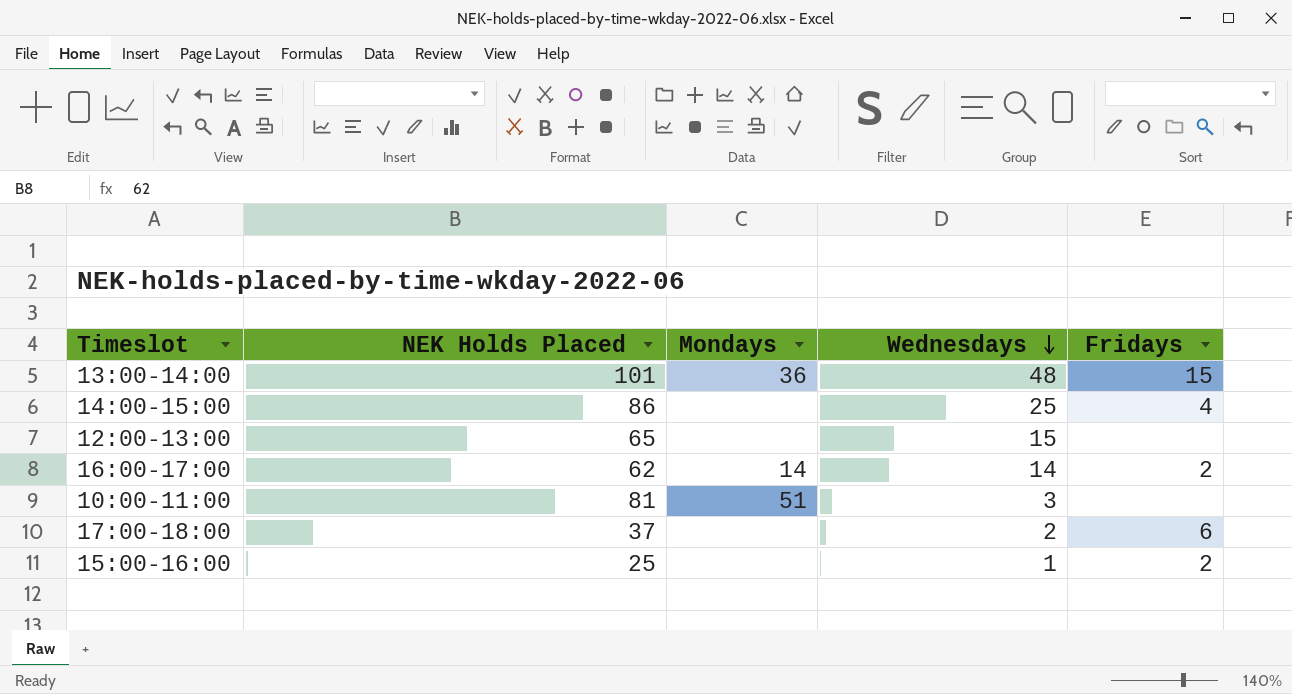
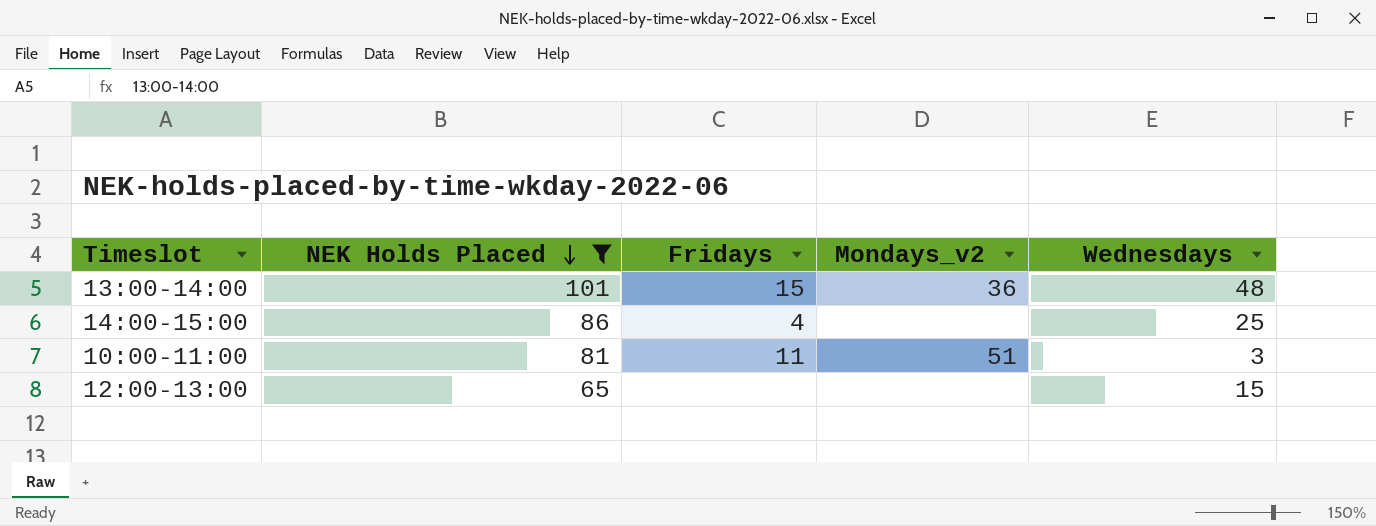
filter: none -> NEK Holds Placed >= 65
row order: Wednesdays descending -> NEK Holds Placed descending
column Fridays | position: 5 -> 3
column name: Mondays -> Mondays_v2
10:00-11:00 | Fridays: none -> 11

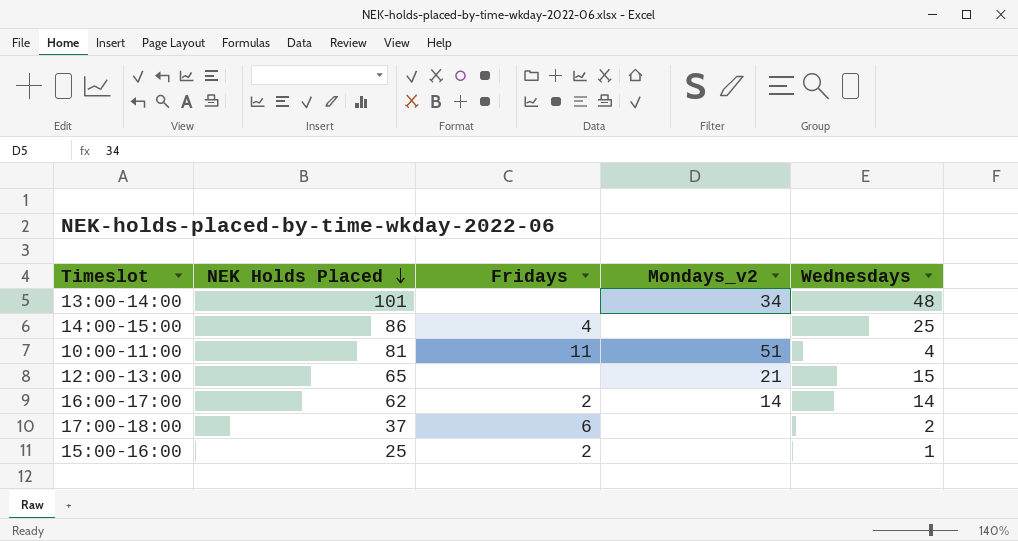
filter: NEK Holds Placed >= 65 -> none
13:00-14:00 | Fridays: 15 -> none
13:00-14:00 | Mondays_v2: 36 -> 34
10:00-11:00 | Wednesdays: 3 -> 4
12:00-13:00 | Mondays_v2: none -> 21

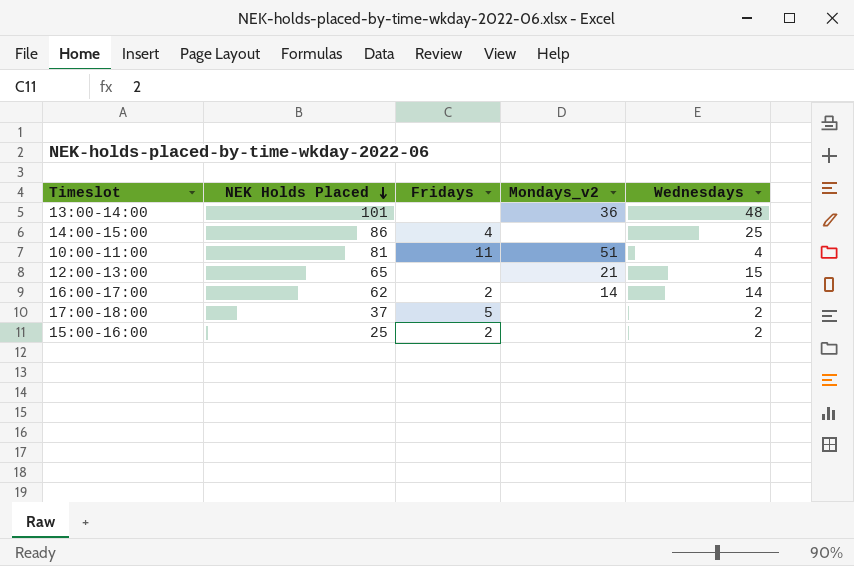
13:00-14:00 | Mondays_v2: 34 -> 36
17:00-18:00 | Fridays: 6 -> 5
15:00-16:00 | Wednesdays: 1 -> 2

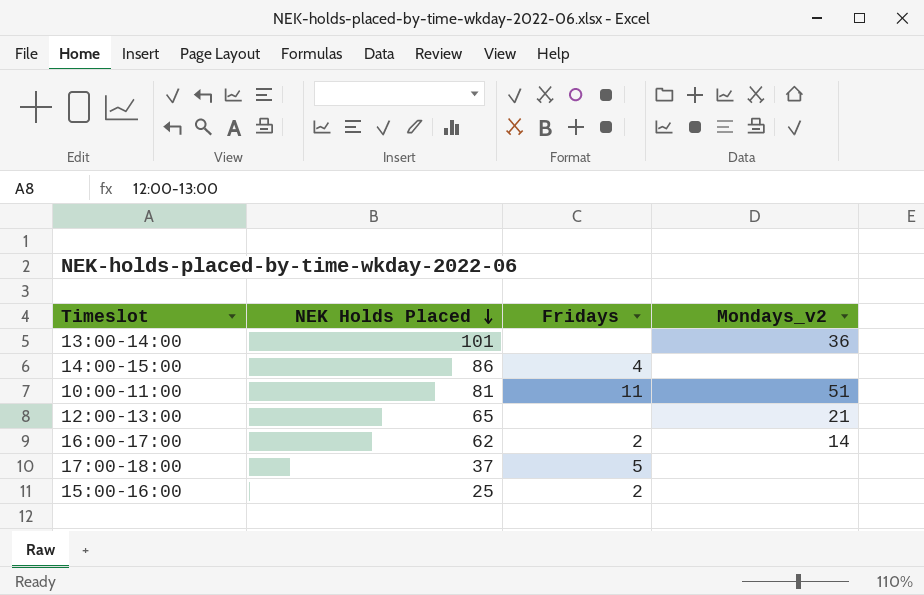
column Wednesdays | position: 5 -> none

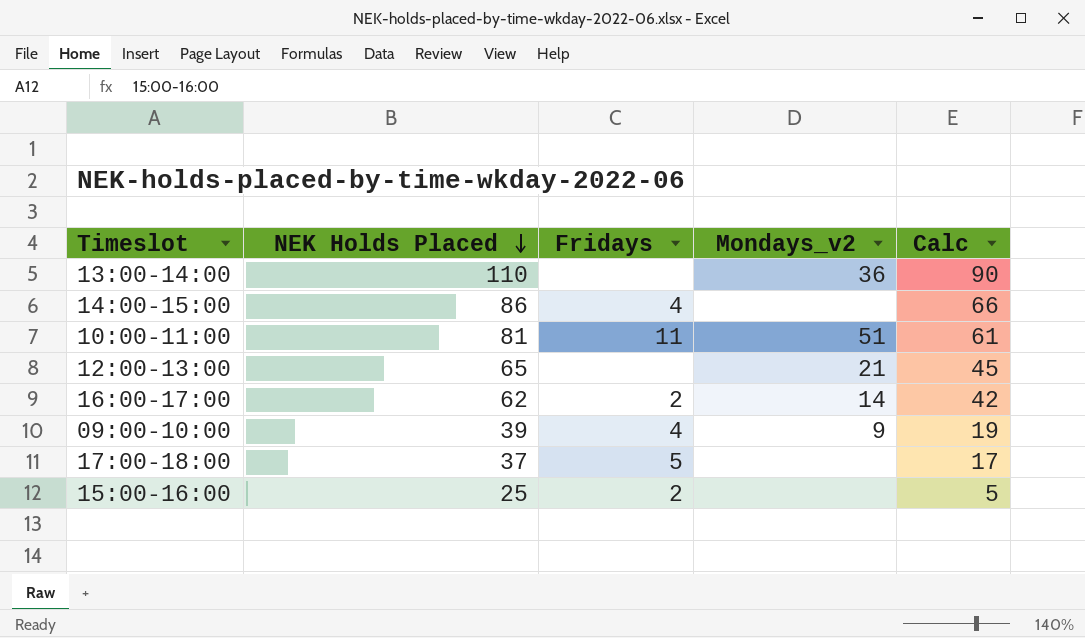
column Calc | formula: none -> [NEK Holds Placed] - 20
13:00-14:00 | NEK Holds Placed: 101 -> 110
row 09:00-10:00: none -> 39 | 4 | 9 | 19

